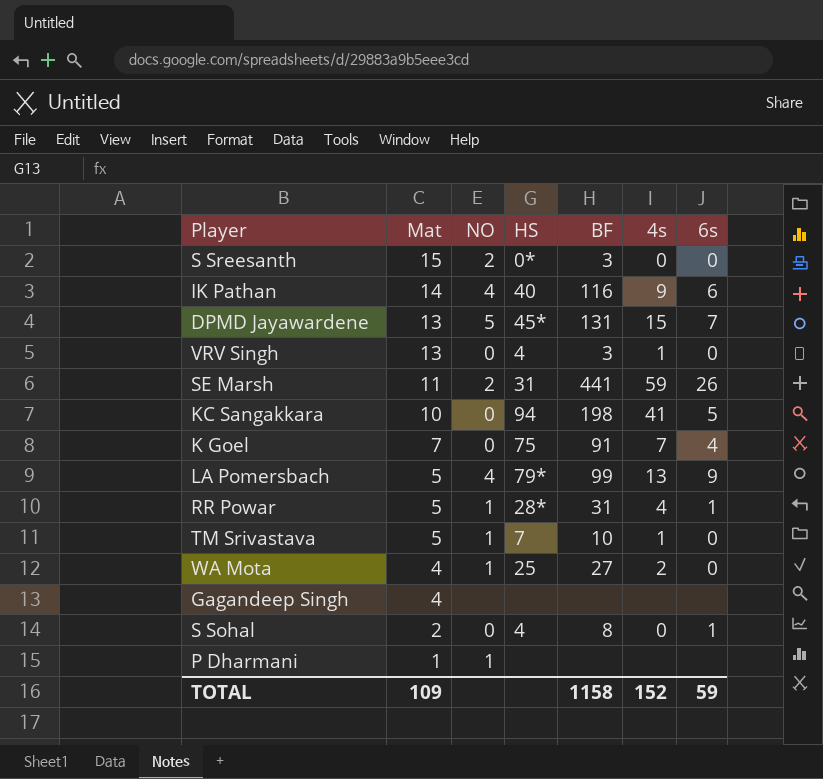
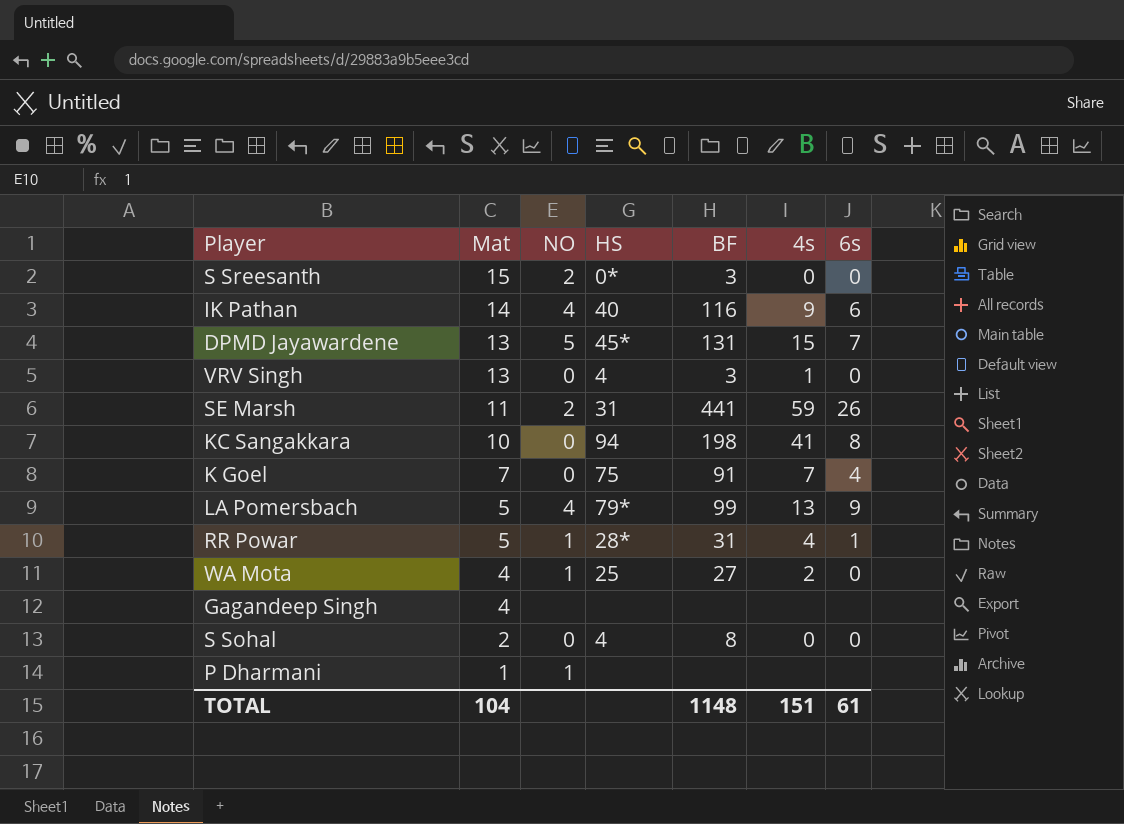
row TM Srivastava: 5 | 1 | 7 | 10 | 1 | 0 -> none
KC Sangakkara | 6s: 5 -> 8
S Sohal | 6s: 1 -> 0
TOTAL | Mat: 109 -> 104
TOTAL | BF: 1158 -> 1148
TOTAL | 4s: 152 -> 151
TOTAL | 6s: 59 -> 61

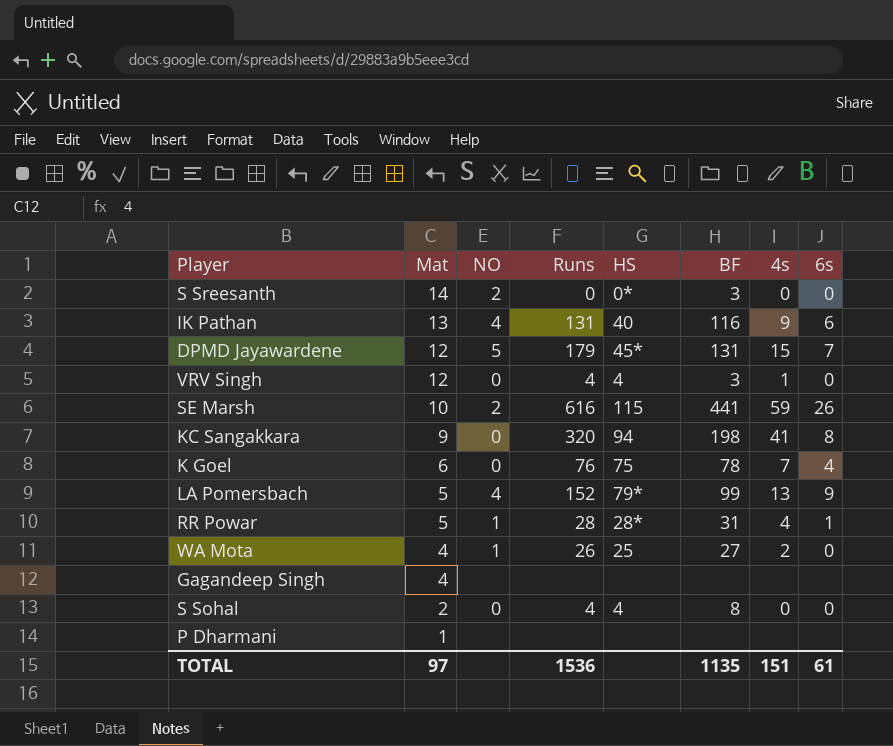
column Runs | position: none -> 4
S Sreesanth | Mat: 15 -> 14
IK Pathan | Mat: 14 -> 13
DPMD Jayawardene | Mat: 13 -> 12
VRV Singh | Mat: 13 -> 12
SE Marsh | Mat: 11 -> 10
SE Marsh | HS: 31 -> 115
KC Sangakkara | Mat: 10 -> 9
K Goel | Mat: 7 -> 6
K Goel | BF: 91 -> 78
P Dharmani | NO: 1 -> none
TOTAL | Mat: 104 -> 97
TOTAL | BF: 1148 -> 1135

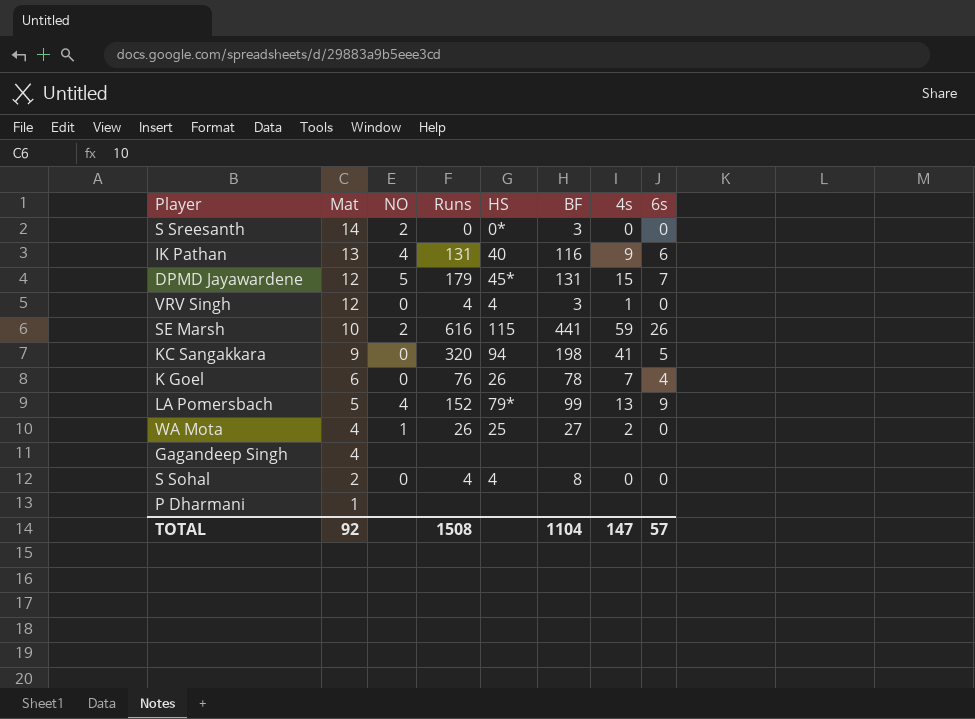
row RR Powar: 5 | 1 | 28 | 28* | 31 | 4 | 1 -> none
KC Sangakkara | 6s: 8 -> 5
K Goel | HS: 75 -> 26
TOTAL | Mat: 97 -> 92
TOTAL | Runs: 1536 -> 1508
TOTAL | BF: 1135 -> 1104
TOTAL | 4s: 151 -> 147
TOTAL | 6s: 61 -> 57

